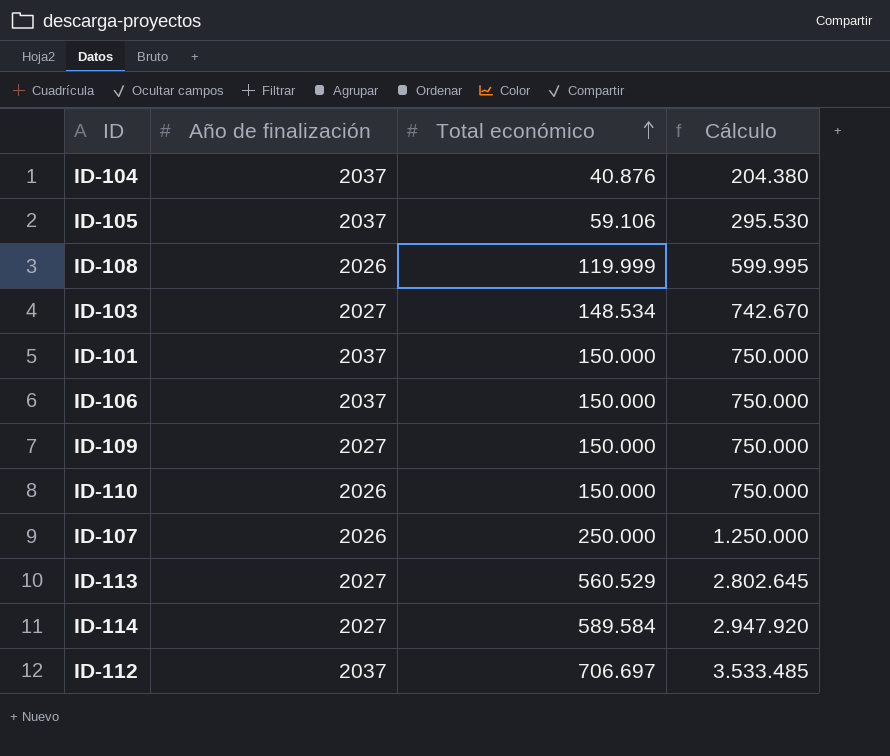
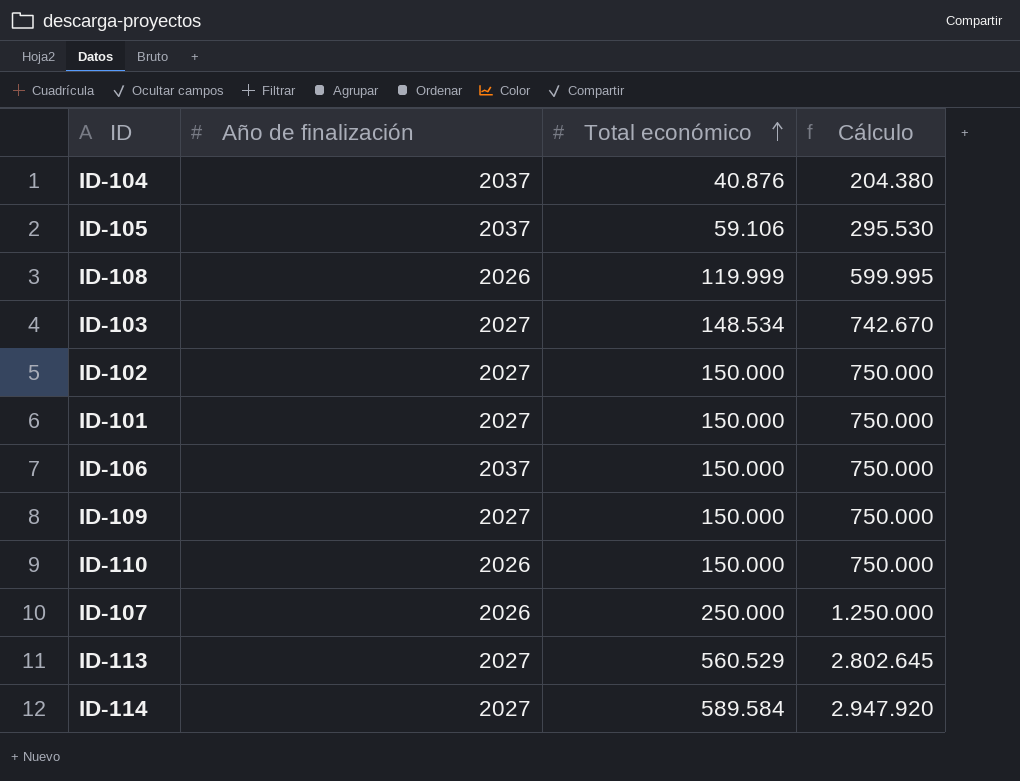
row ID-112: 2037 | 706.697 | 3.533.485 -> none
row ID-102: none -> 2027 | 150.000 | 750.000
ID-101 | Año de finalización: 2037 -> 2027

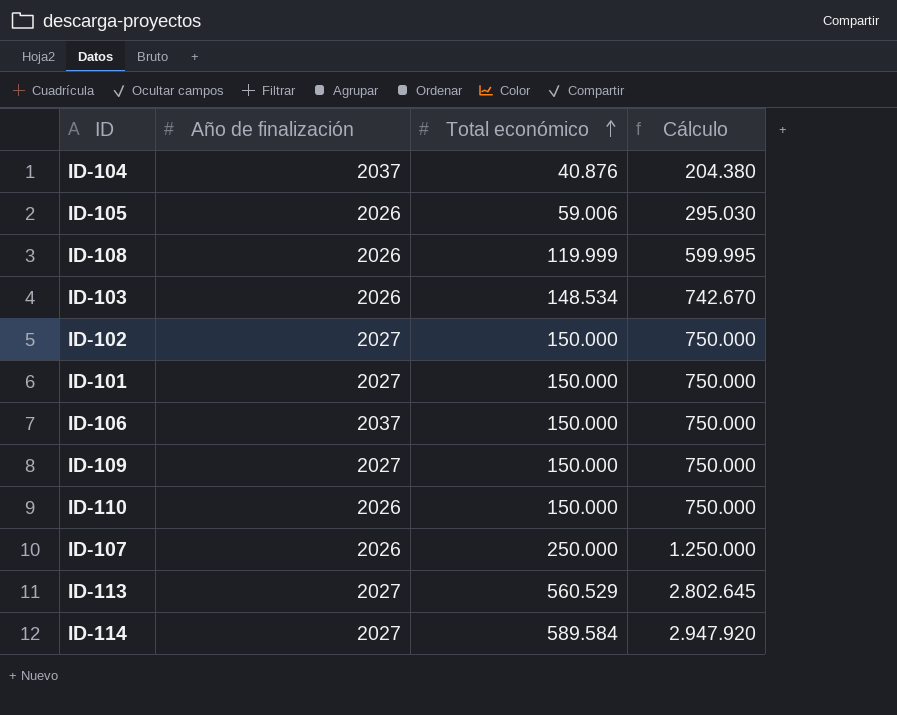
ID-105 | Año de finalización: 2037 -> 2026
ID-105 | Total económico: 59.106 -> 59.006
ID-105 | Cálculo: 295.530 -> 295.030
ID-103 | Año de finalización: 2027 -> 2026

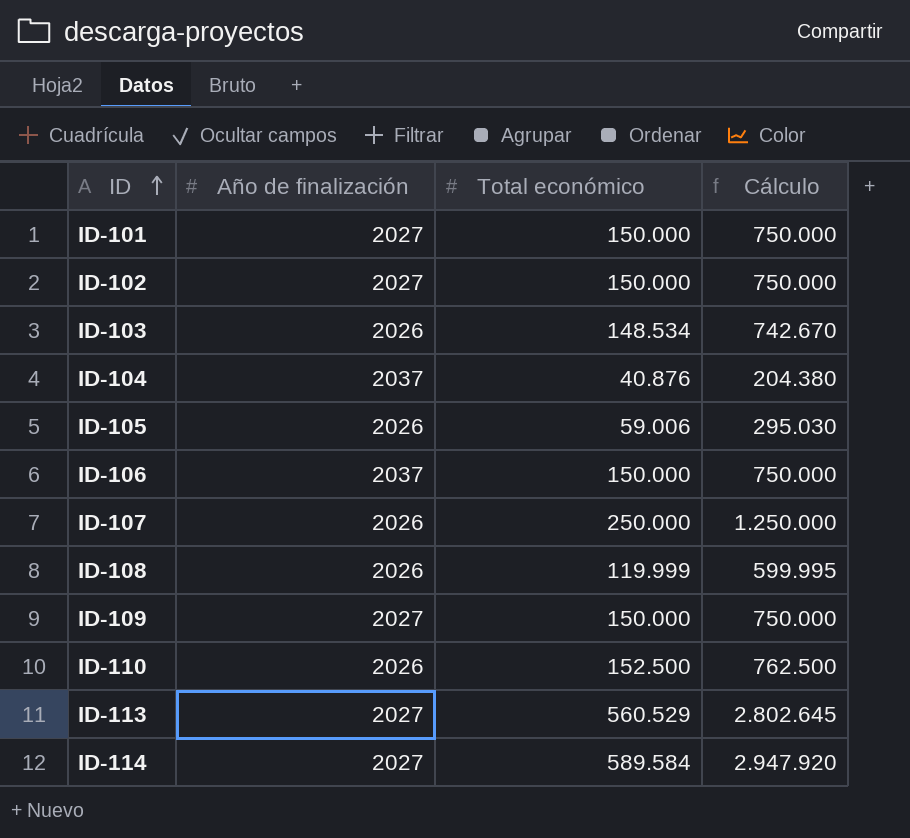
row order: Total económico ascending -> ID ascending
ID-110 | Total económico: 150.000 -> 152.500
ID-110 | Cálculo: 750.000 -> 762.500

